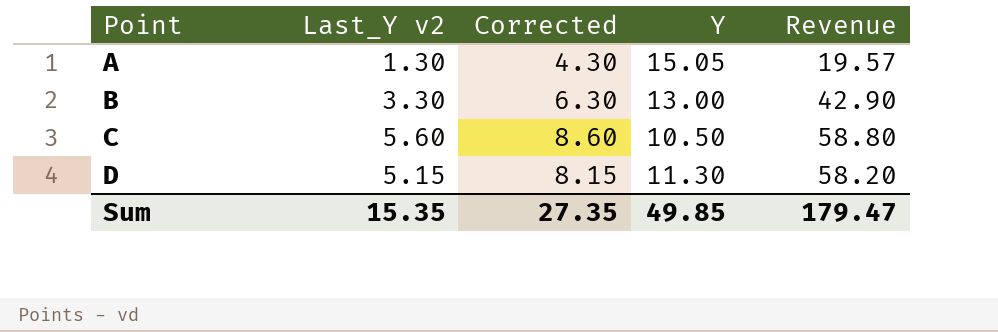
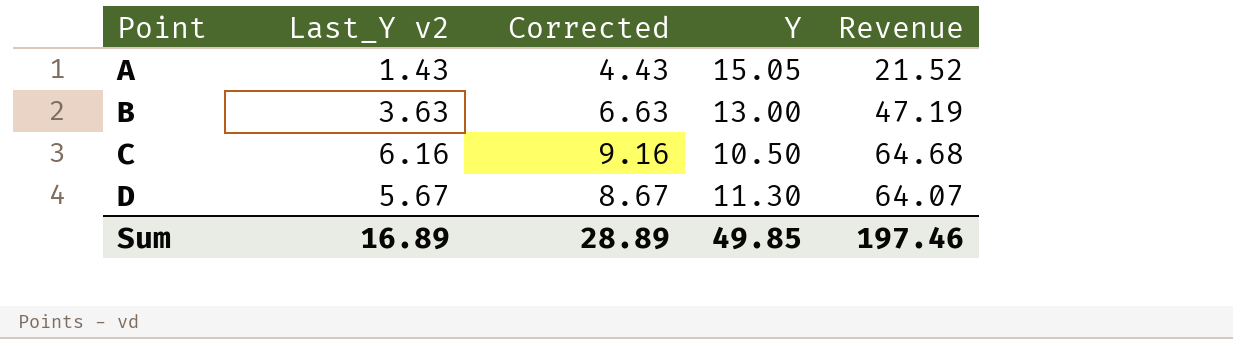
A | Last_Y v2: 1.30 -> 1.43
A | Corrected: 4.30 -> 4.43
A | Revenue: 19.57 -> 21.52
B | Last_Y v2: 3.30 -> 3.63
B | Corrected: 6.30 -> 6.63
B | Revenue: 42.90 -> 47.19
C | Last_Y v2: 5.60 -> 6.16
C | Corrected: 8.60 -> 9.16
C | Revenue: 58.80 -> 64.68
D | Last_Y v2: 5.15 -> 5.67
D | Corrected: 8.15 -> 8.67
D | Revenue: 58.20 -> 64.07
Sum | Last_Y v2: 15.35 -> 16.89
Sum | Corrected: 27.35 -> 28.89
Sum | Revenue: 179.47 -> 197.46

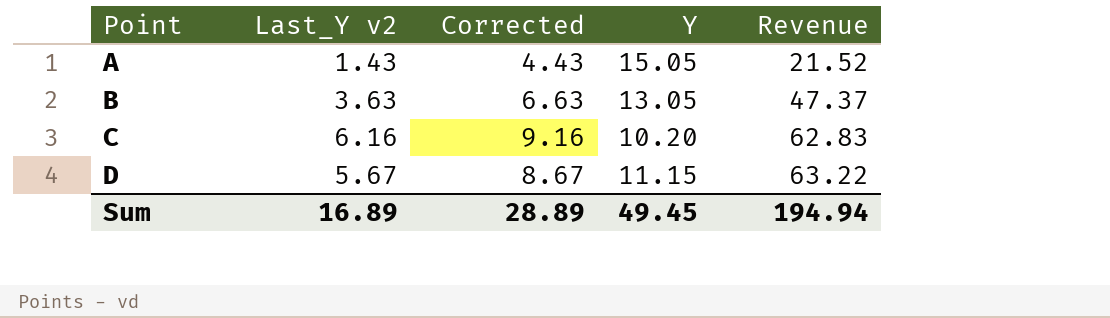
B | Y: 13.00 -> 13.05
B | Revenue: 47.19 -> 47.37
C | Y: 10.50 -> 10.20
C | Revenue: 64.68 -> 62.83
D | Y: 11.30 -> 11.15
D | Revenue: 64.07 -> 63.22
Sum | Y: 49.85 -> 49.45
Sum | Revenue: 197.46 -> 194.94

